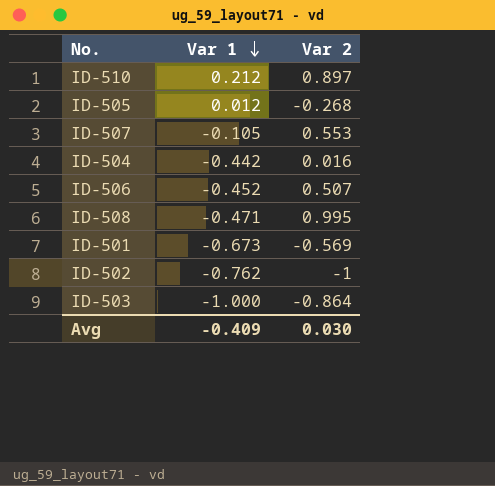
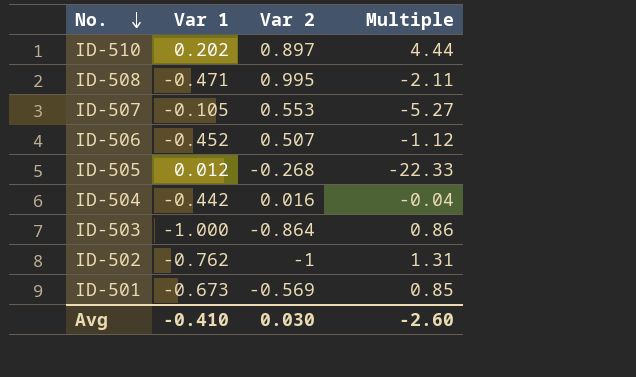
row order: Var 1 descending -> No. descending
column Multiple | formula: none -> [Var 2] / [Var 1]
ID-510 | Var 1: 0.212 -> 0.202
Avg | Var 1: -0.409 -> -0.410

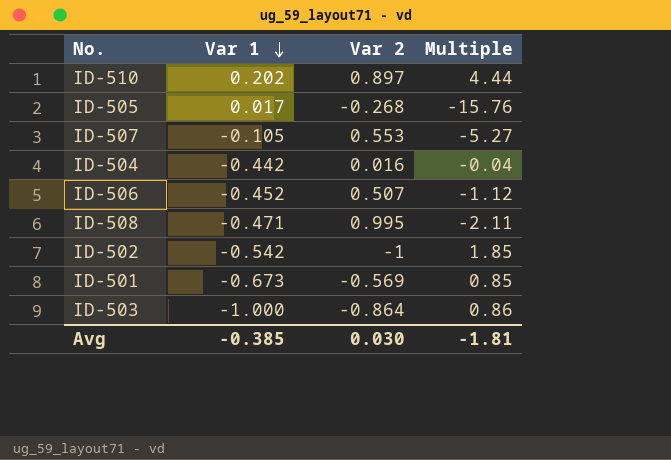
row order: No. descending -> Var 1 descending
ID-505 | Var 1: 0.012 -> 0.017
ID-505 | Multiple: -22.33 -> -15.76
ID-502 | Var 1: -0.762 -> -0.542
ID-502 | Multiple: 1.31 -> 1.85
Avg | Var 1: -0.410 -> -0.385
Avg | Multiple: -2.60 -> -1.81

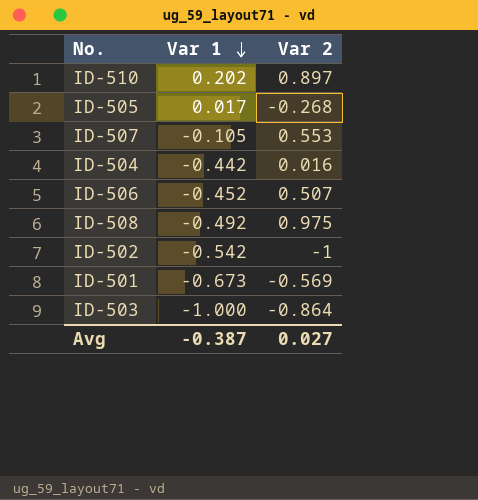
column Multiple | formula: [Var 2] / [Var 1] -> none
ID-508 | Var 1: -0.471 -> -0.492
ID-508 | Var 2: 0.995 -> 0.975
Avg | Var 1: -0.385 -> -0.387
Avg | Var 2: 0.030 -> 0.027

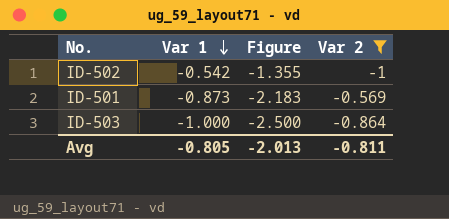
filter: none -> Var 2 <= -0.569
column Figure | formula: none -> [Var 1] * 2.5
ID-501 | Var 1: -0.673 -> -0.873
Avg | Var 1: -0.387 -> -0.805
Avg | Var 2: 0.027 -> -0.811

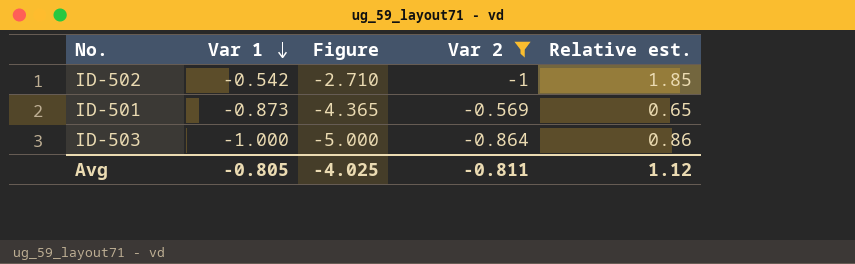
column Figure | formula: [Var 1] * 2.5 -> [Var 1] * 5
column Relative est. | formula: none -> [Var 2] / [Var 1]
Avg | Figure: -2.013 -> -4.025

